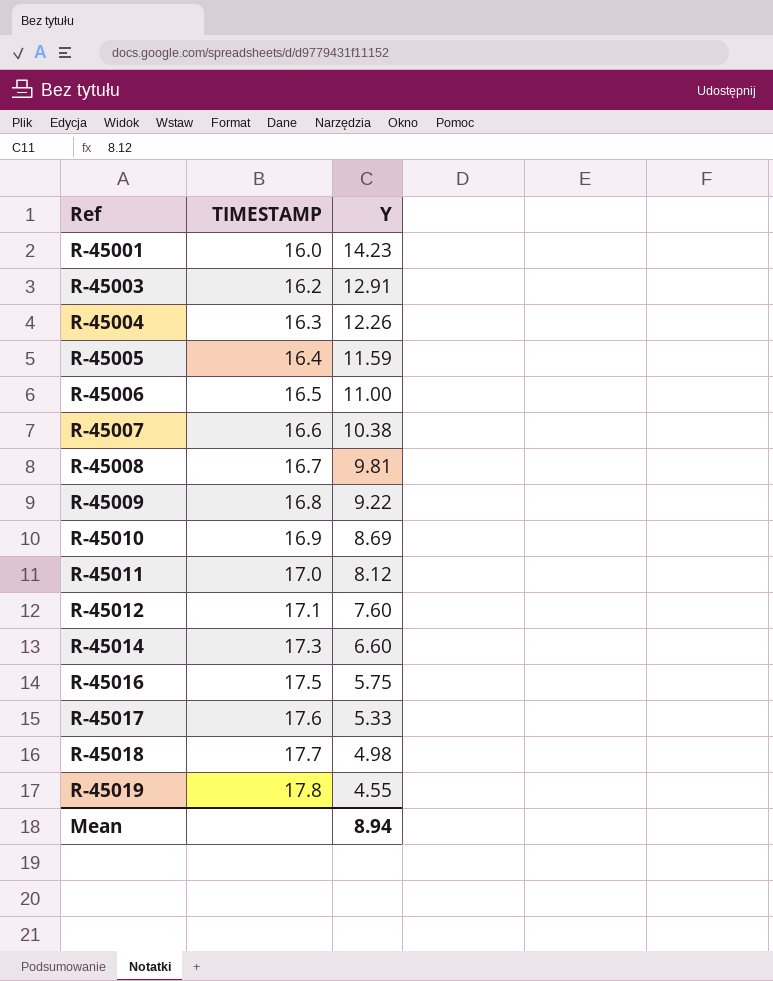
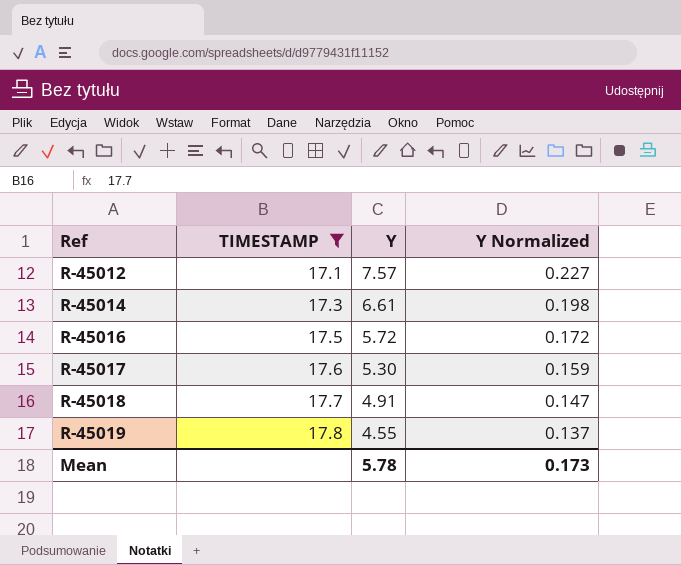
filter: none -> TIMESTAMP >= 17.1
column Y Normalized | formula: none -> [Y] * 0.03
R-45012 | Y: 7.60 -> 7.57
R-45014 | Y: 6.60 -> 6.61
R-45016 | Y: 5.75 -> 5.72
R-45017 | Y: 5.33 -> 5.30
R-45018 | Y: 4.98 -> 4.91
Mean | Y: 8.94 -> 5.78

